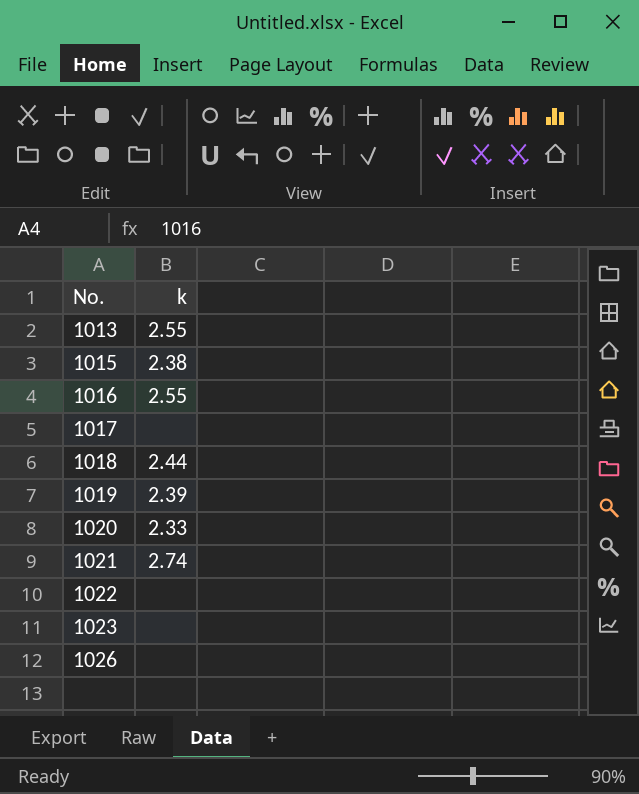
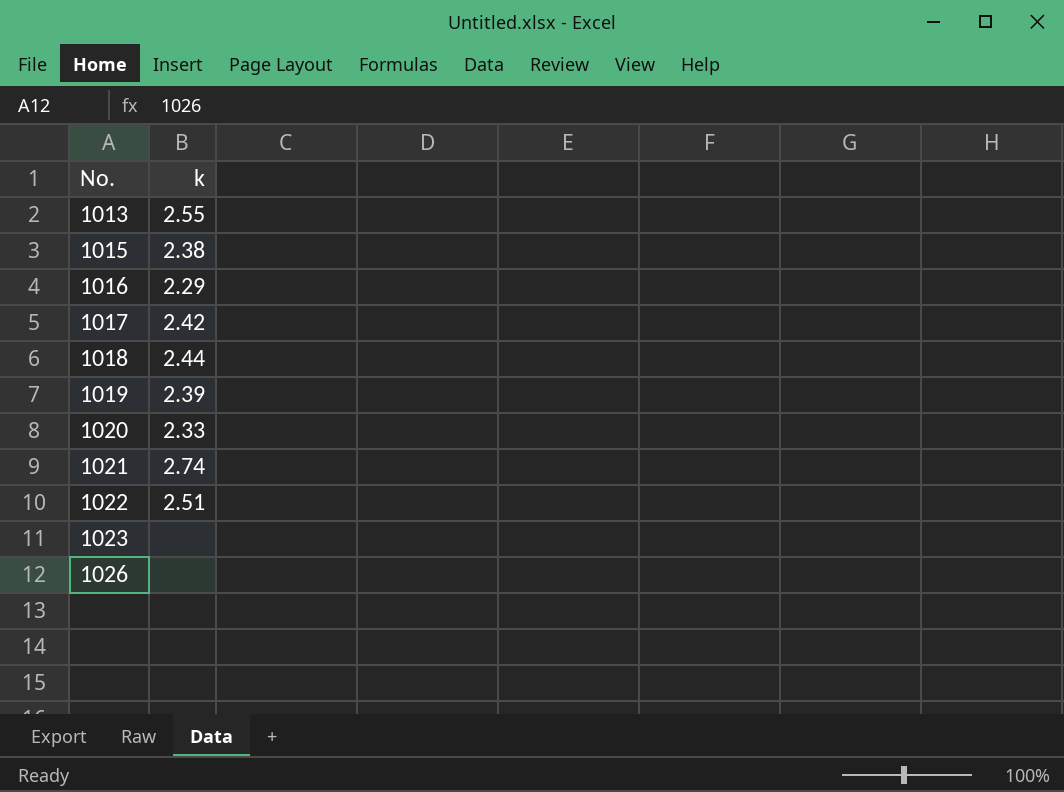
1016 | k: 2.55 -> 2.29
1017 | k: none -> 2.42
1022 | k: none -> 2.51

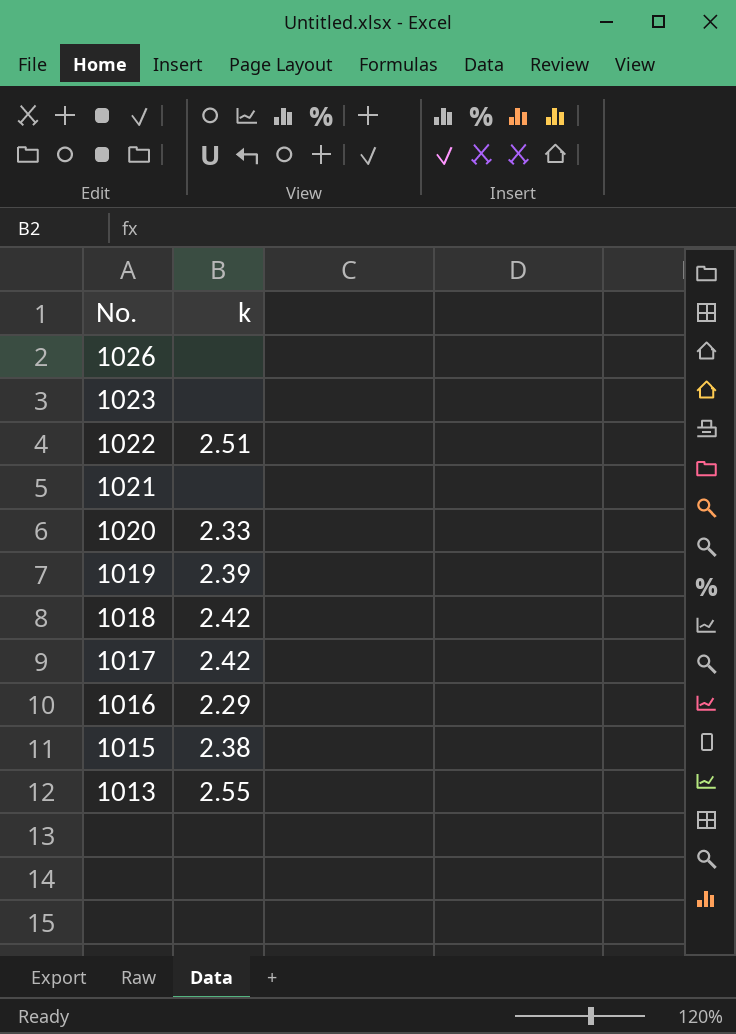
row order: No. ascending -> No. descending
1021 | k: 2.74 -> none
1018 | k: 2.44 -> 2.42

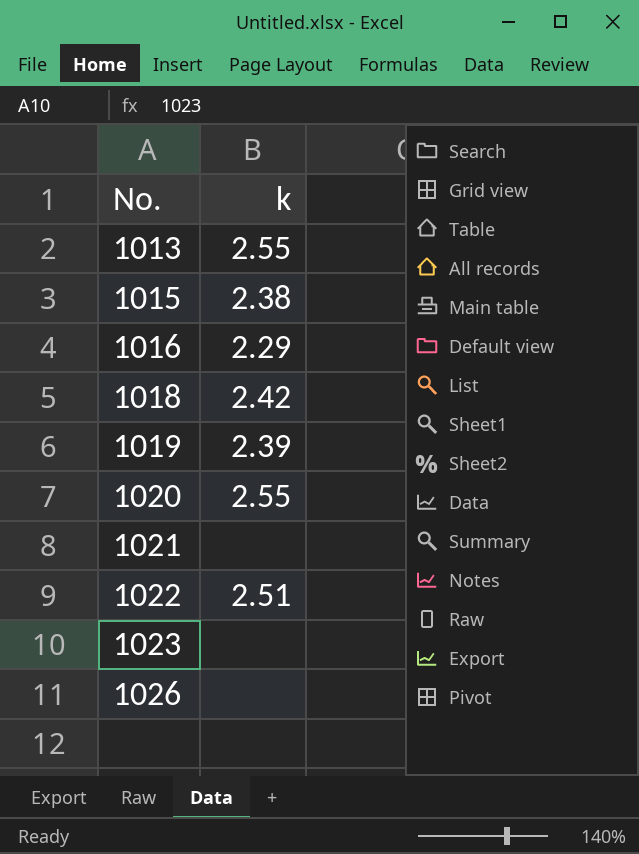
row order: No. descending -> No. ascending
row 1017: 2.42 -> none
1020 | k: 2.33 -> 2.55

